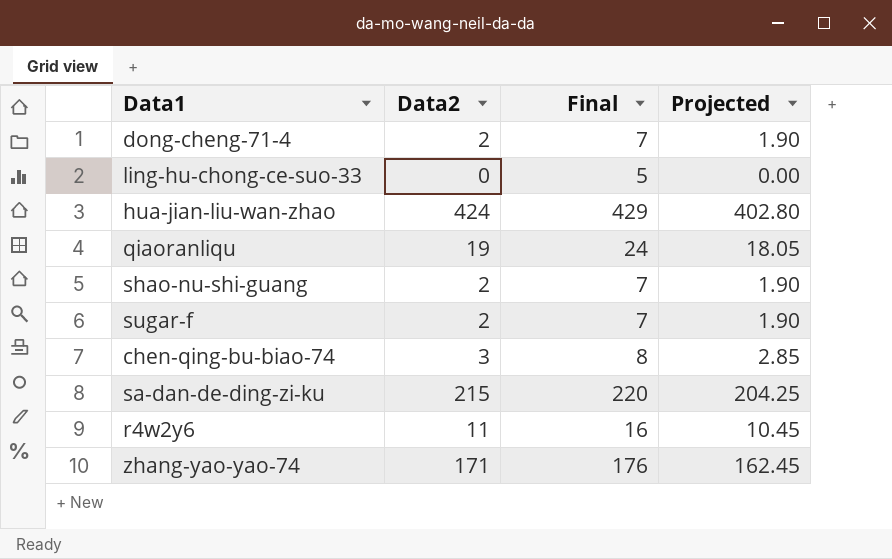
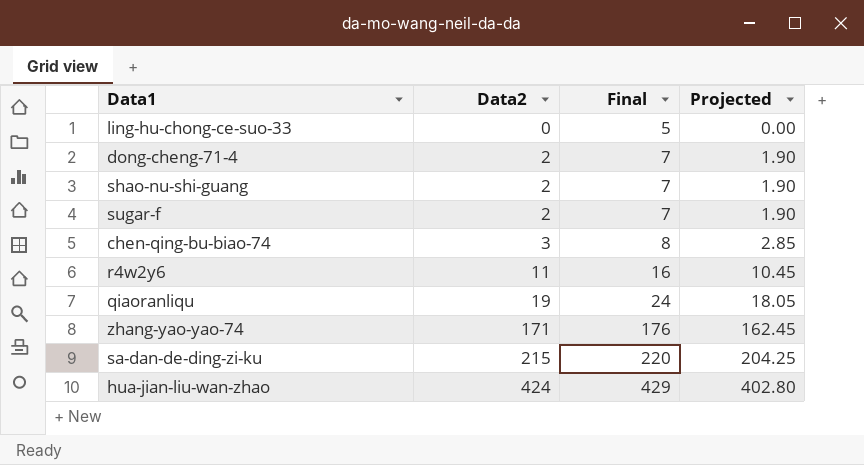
row order: none -> Data2 ascending

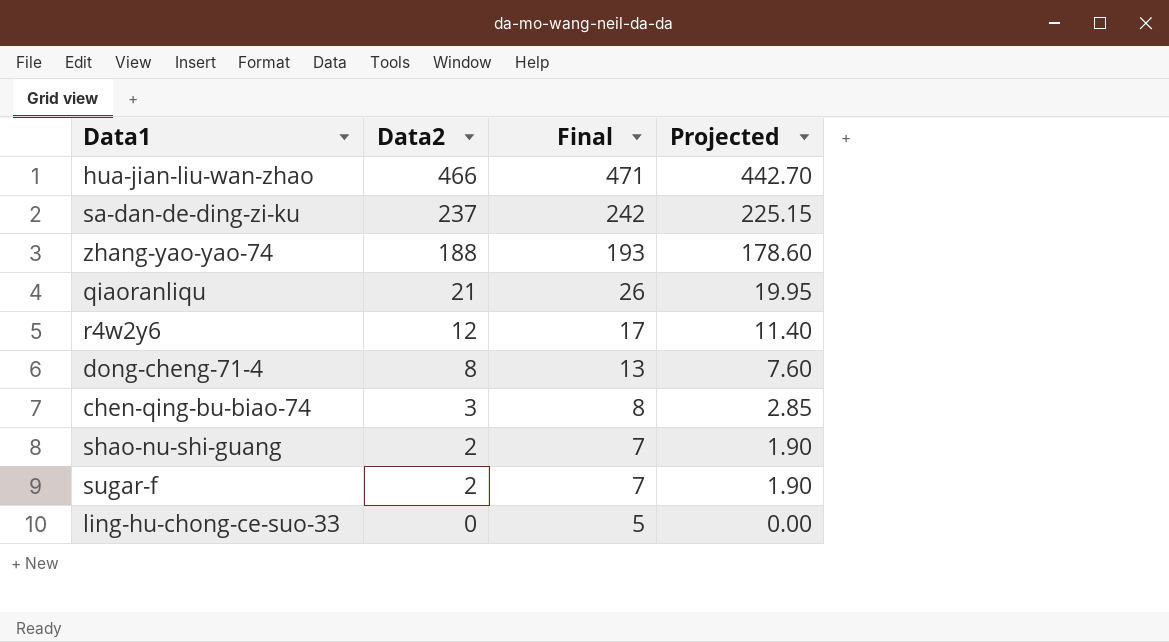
row order: Data2 ascending -> Data2 descending
hua-jian-liu-wan-zhao | Data2: 424 -> 466
hua-jian-liu-wan-zhao | Final: 429 -> 471
hua-jian-liu-wan-zhao | Projected: 402.80 -> 442.70
sa-dan-de-ding-zi-ku | Data2: 215 -> 237
sa-dan-de-ding-zi-ku | Final: 220 -> 242
sa-dan-de-ding-zi-ku | Projected: 204.25 -> 225.15
zhang-yao-yao-74 | Data2: 171 -> 188
zhang-yao-yao-74 | Final: 176 -> 193
zhang-yao-yao-74 | Projected: 162.45 -> 178.60
qiaoranliqu | Data2: 19 -> 21
qiaoranliqu | Final: 24 -> 26
qiaoranliqu | Projected: 18.05 -> 19.95
r4w2y6 | Data2: 11 -> 12
r4w2y6 | Final: 16 -> 17
r4w2y6 | Projected: 10.45 -> 11.40
dong-cheng-71-4 | Data2: 2 -> 8
dong-cheng-71-4 | Final: 7 -> 13
dong-cheng-71-4 | Projected: 1.90 -> 7.60

